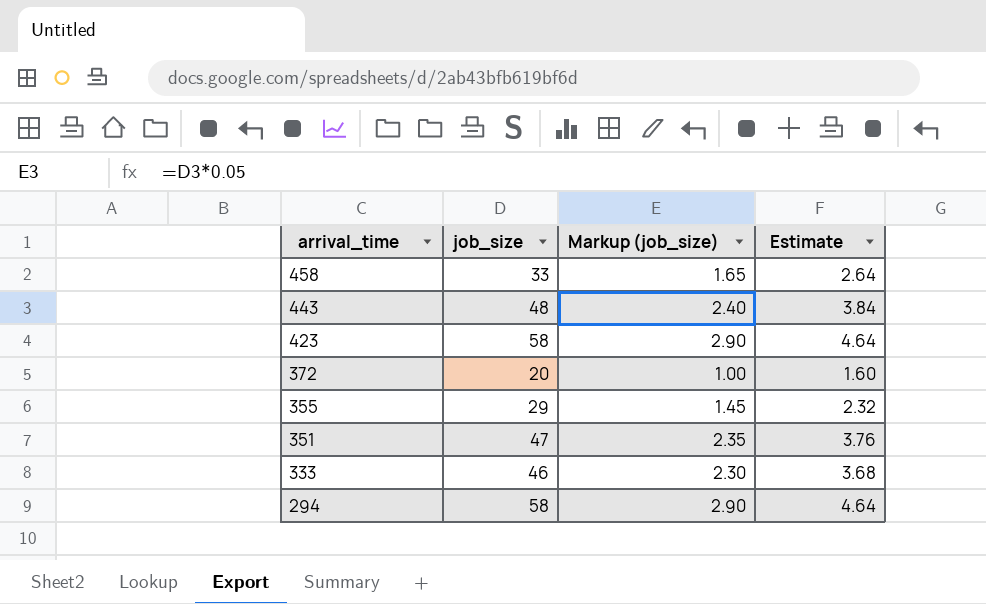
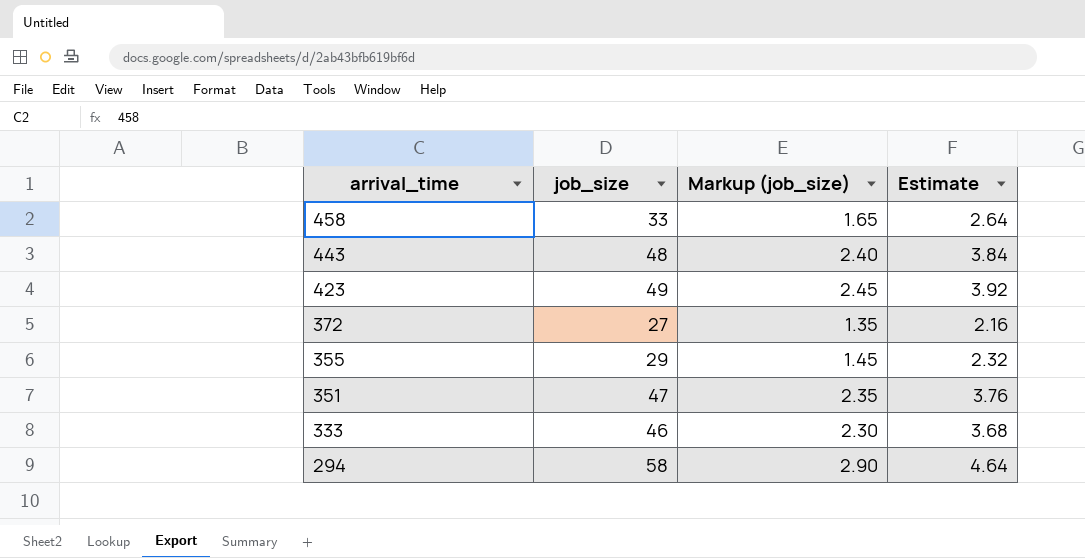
423 | job_size: 58 -> 49
423 | Markup (job_size): 2.90 -> 2.45
423 | Estimate: 4.64 -> 3.92
372 | job_size: 20 -> 27
372 | Markup (job_size): 1.00 -> 1.35
372 | Estimate: 1.60 -> 2.16

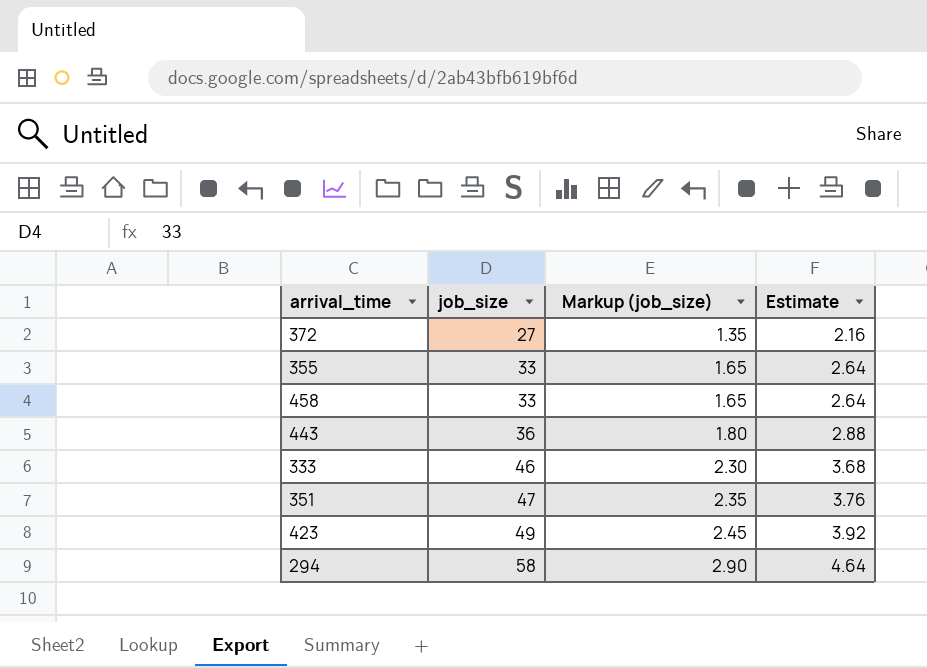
row order: arrival_time descending -> job_size ascending
355 | job_size: 29 -> 33
355 | Markup (job_size): 1.45 -> 1.65
355 | Estimate: 2.32 -> 2.64
443 | job_size: 48 -> 36
443 | Markup (job_size): 2.40 -> 1.80
443 | Estimate: 3.84 -> 2.88

